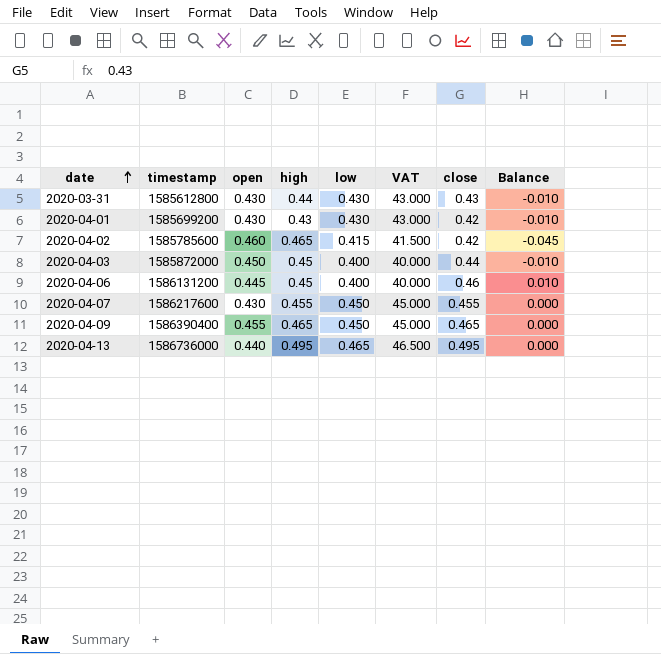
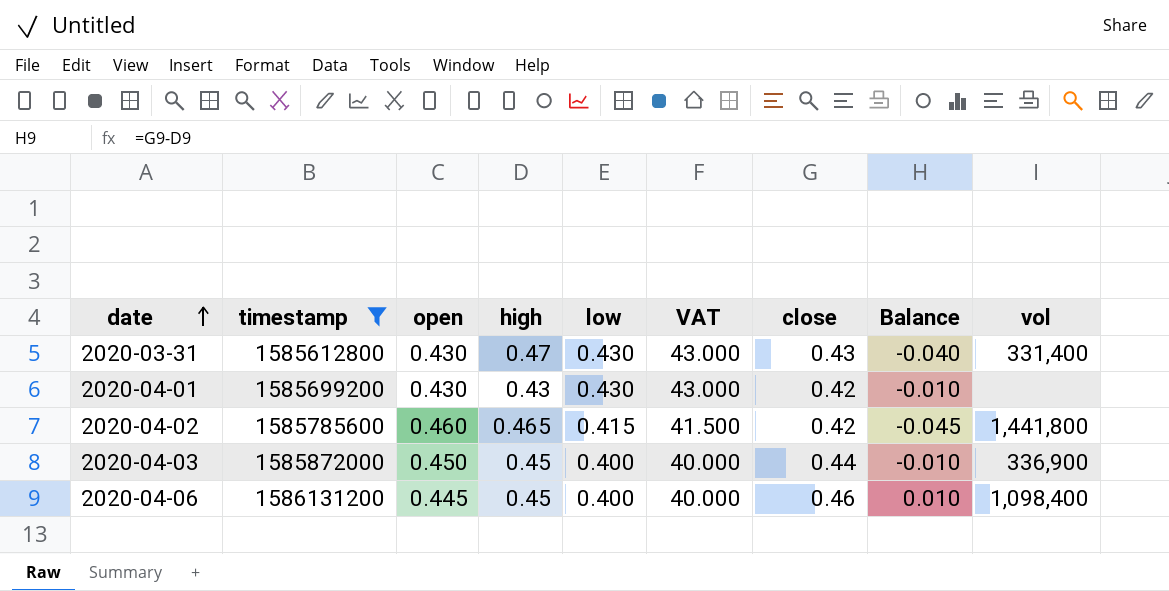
filter: none -> timestamp <= 1586131200
column vol | position: none -> 9
2020-03-31 | high: 0.44 -> 0.47
2020-03-31 | Balance: -0.010 -> -0.040

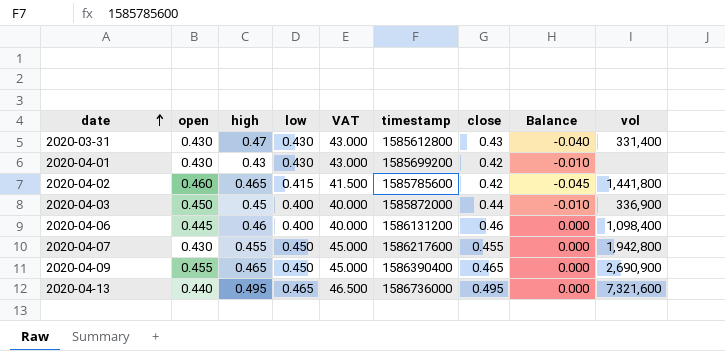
filter: timestamp <= 1586131200 -> none
column timestamp | position: 2 -> 6
2020-04-06 | high: 0.45 -> 0.46
2020-04-06 | Balance: 0.010 -> 0.000

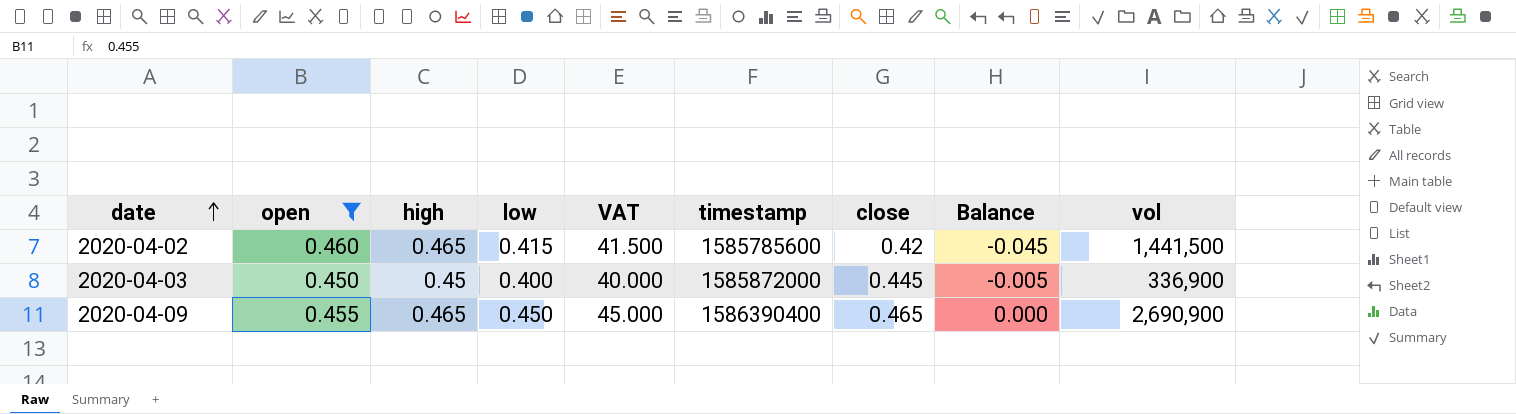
filter: none -> open >= 0.450
2020-04-02 | vol: 1,441,800 -> 1,441,500
2020-04-03 | close: 0.44 -> 0.445
2020-04-03 | Balance: -0.010 -> -0.005

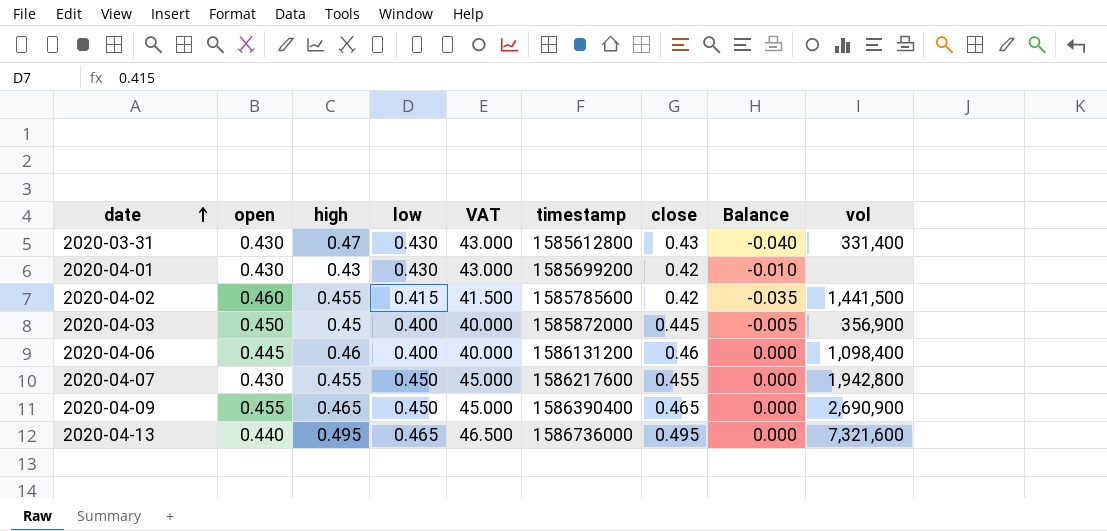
filter: open >= 0.450 -> none
2020-04-02 | high: 0.465 -> 0.455
2020-04-02 | Balance: -0.045 -> -0.035
2020-04-03 | vol: 336,900 -> 356,900

